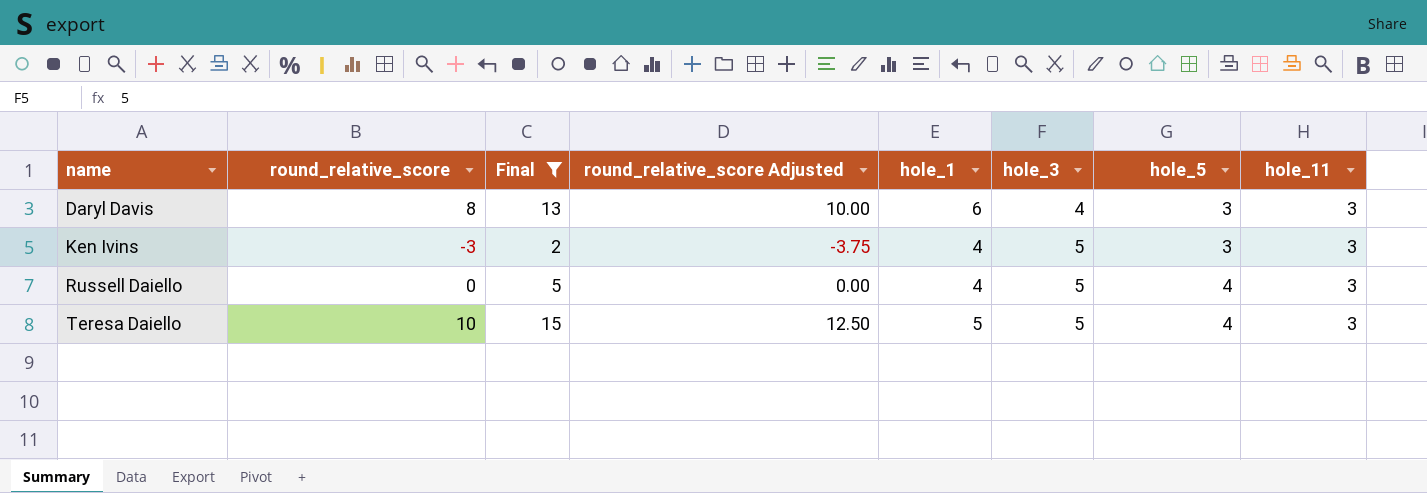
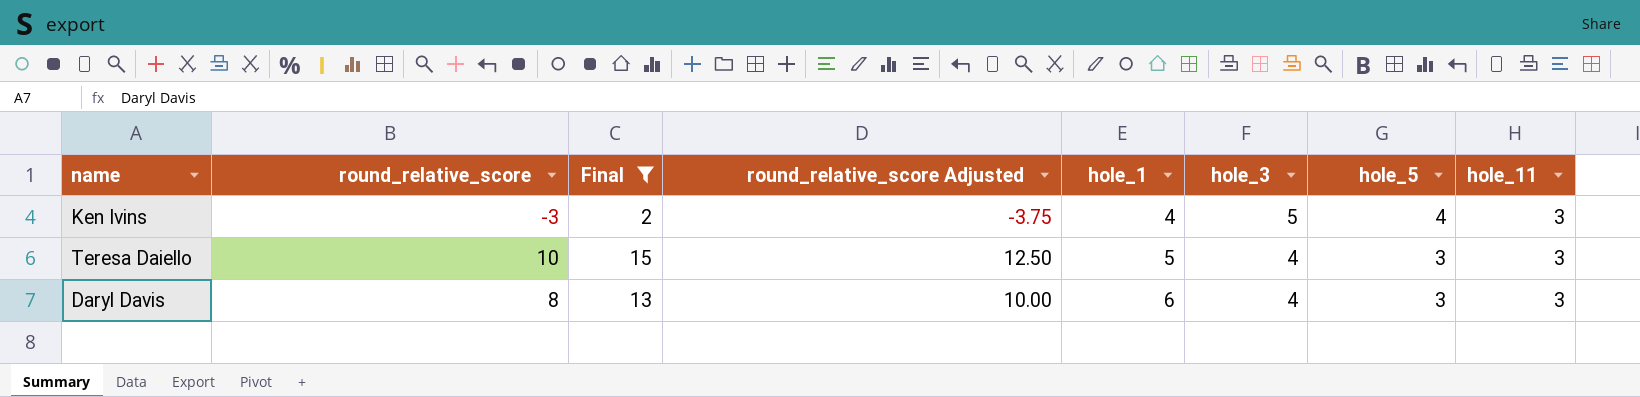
row order: name ascending -> hole_1 ascending
row Russell Daiello: 0 | 5 | 0.00 | 4 | 5 | 4 | 3 -> none
Ken Ivins | hole_5: 3 -> 4
Teresa Daiello | hole_3: 5 -> 4
Teresa Daiello | hole_5: 4 -> 3

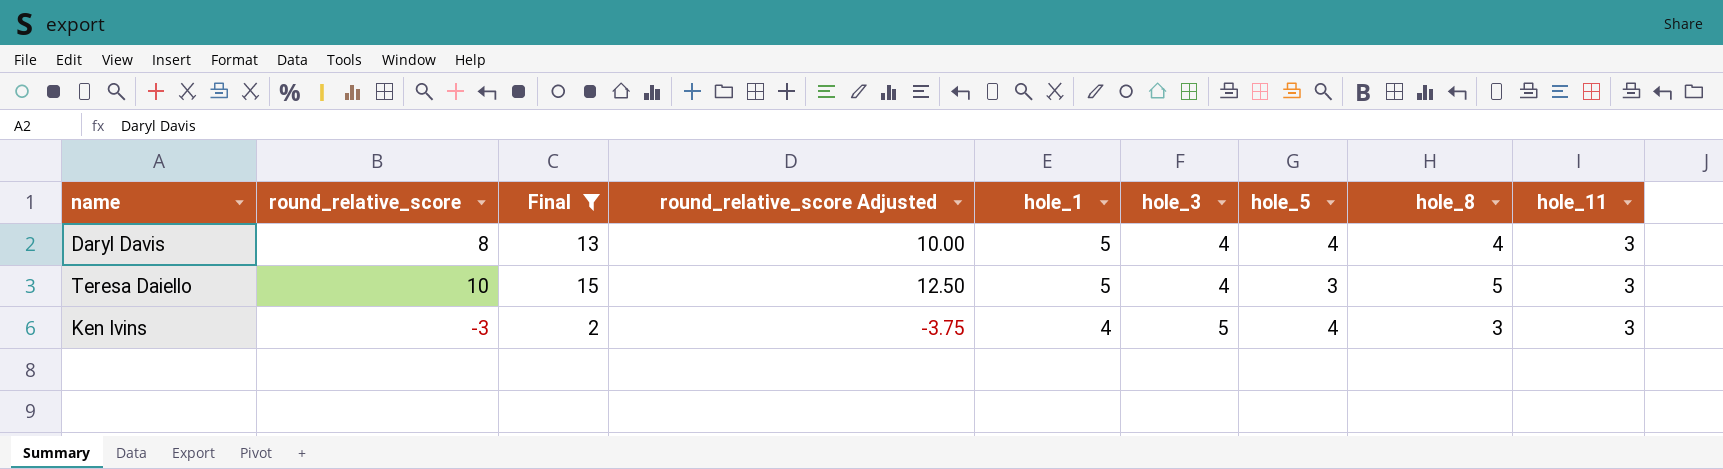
row order: hole_1 ascending -> hole_1 descending
column hole_8 | position: none -> 8
Daryl Davis | hole_1: 6 -> 5
Daryl Davis | hole_5: 3 -> 4

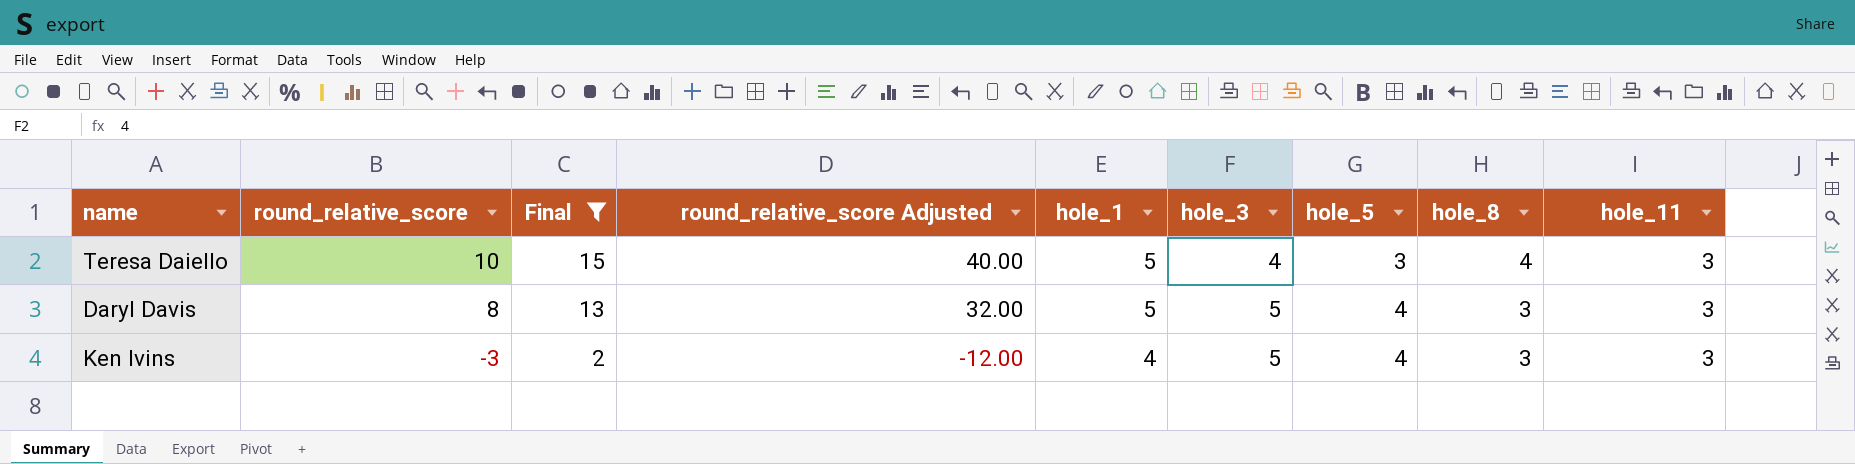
row order: hole_1 descending -> round_relative_score descending
column round_relative_score Adjusted | formula: [round_relative_score] * 1.25 -> [round_relative_score] * 4
Teresa Daiello | hole_8: 5 -> 4
Daryl Davis | hole_3: 4 -> 5
Daryl Davis | hole_8: 4 -> 3

